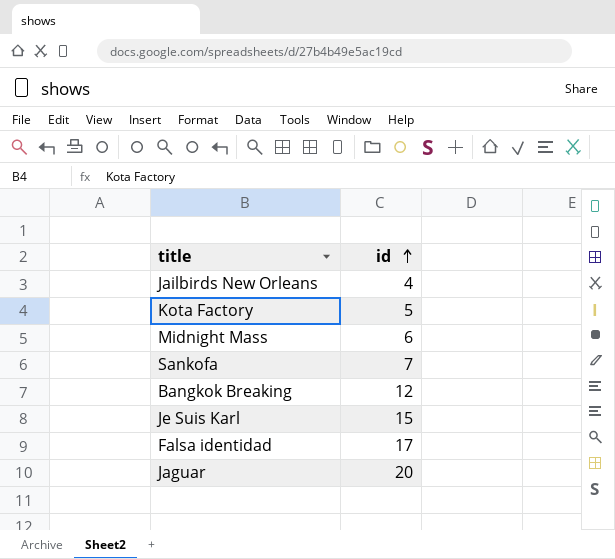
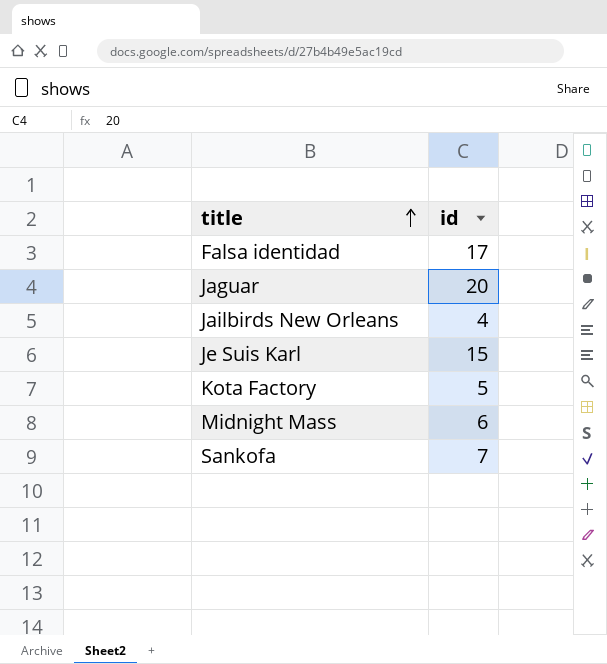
row order: id ascending -> title ascending
row Bangkok Breaking: 12 -> none

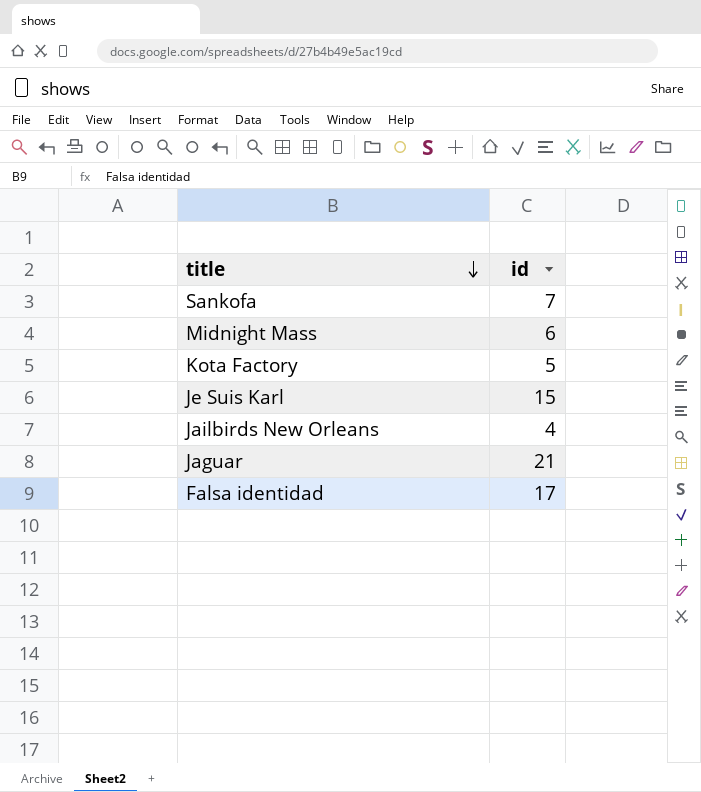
row order: title ascending -> title descending
Jaguar | id: 20 -> 21

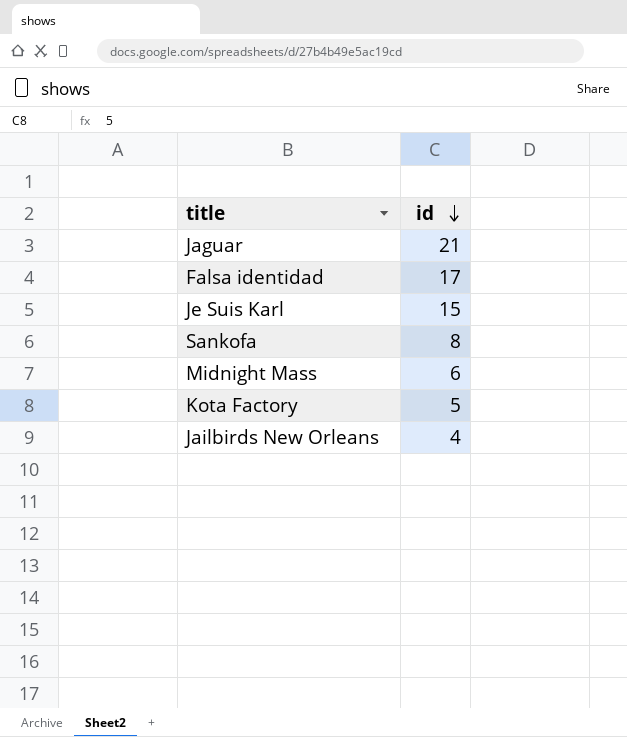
row order: title descending -> id descending
Sankofa | id: 7 -> 8

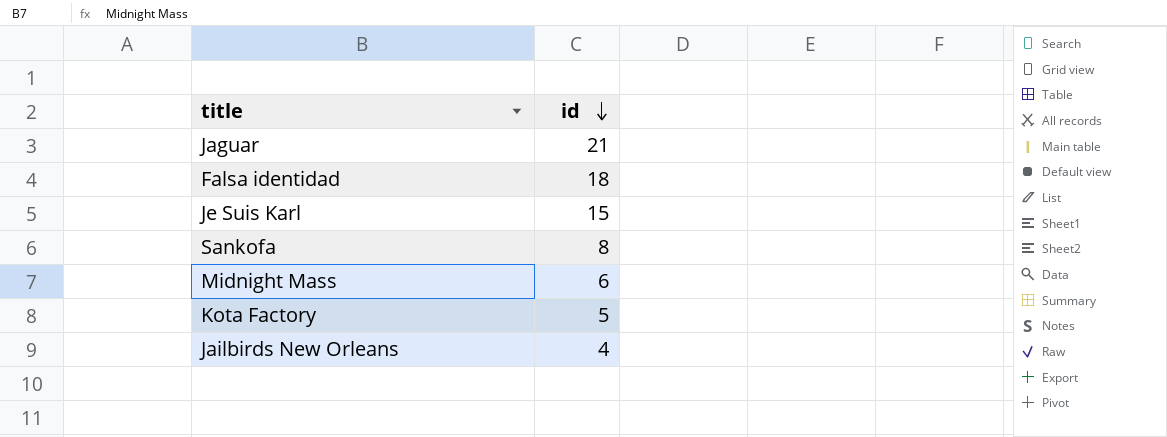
Falsa identidad | id: 17 -> 18

